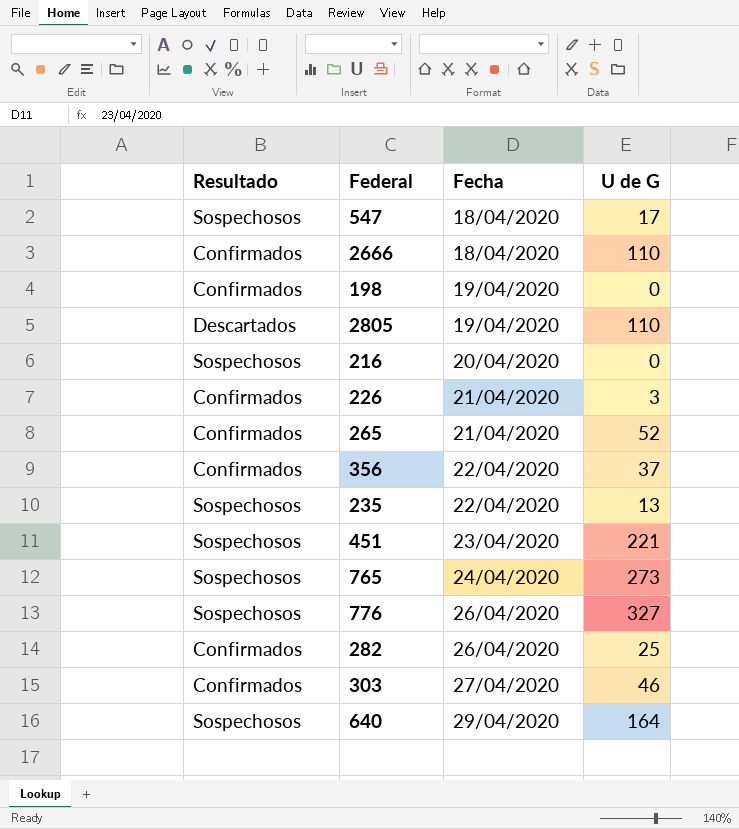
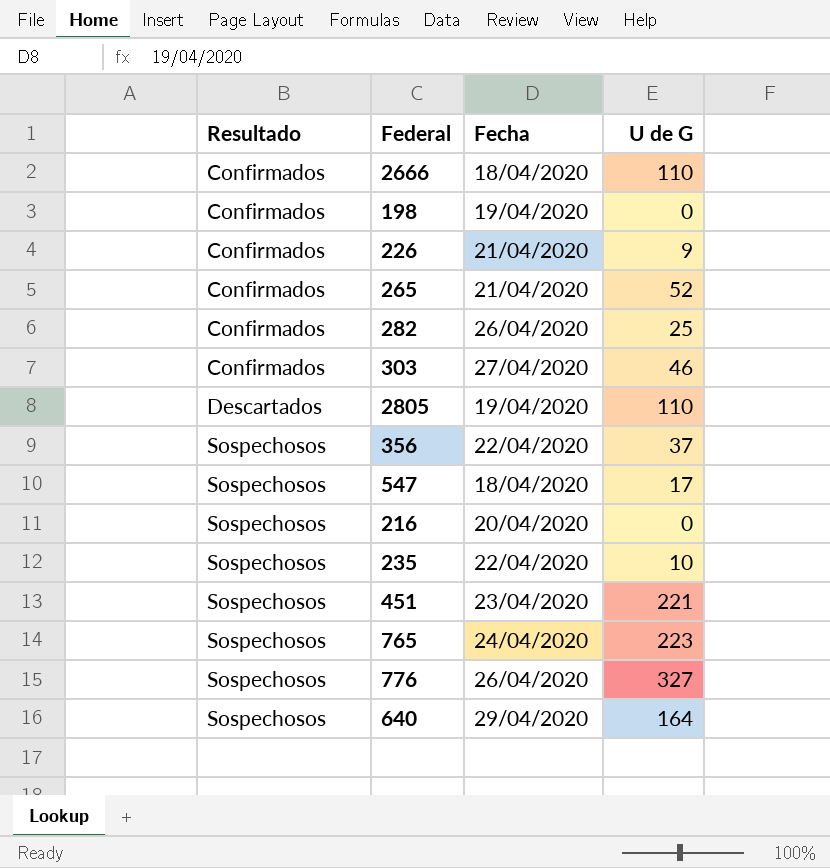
row order: Fecha ascending -> Resultado ascending
226 | U de G: 3 -> 9
356 | Resultado: Confirmados -> Sospechosos
235 | U de G: 13 -> 10
765 | U de G: 273 -> 223

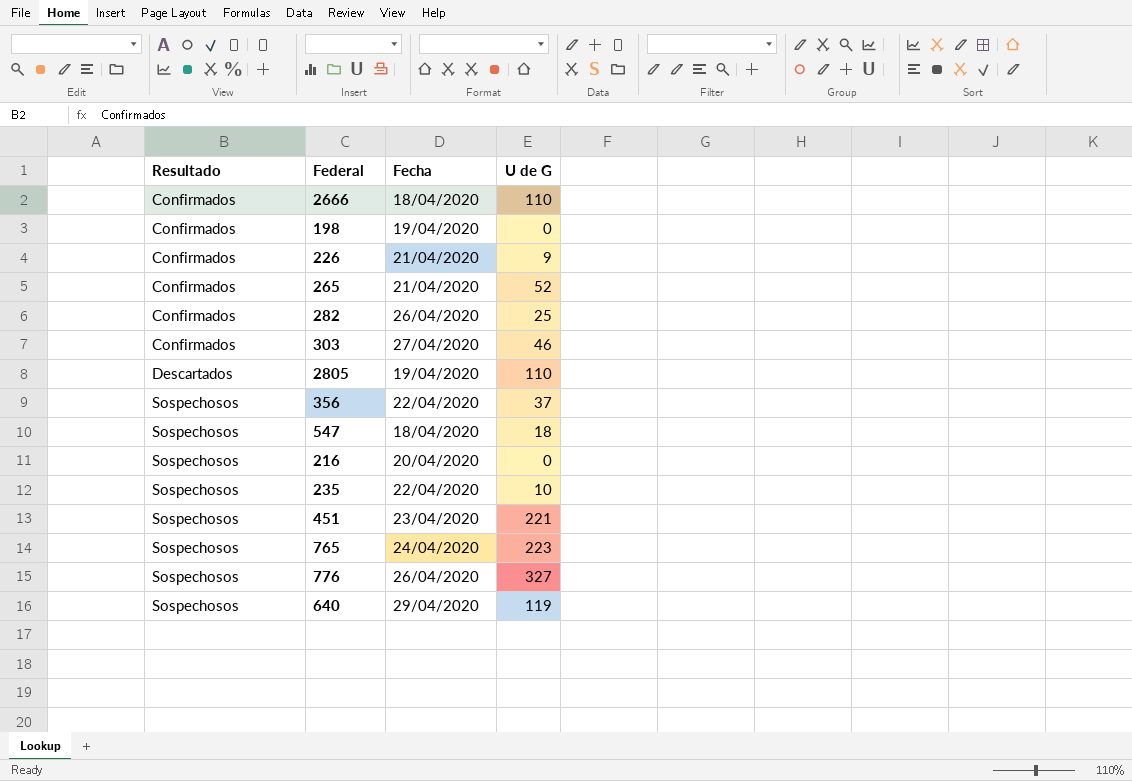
547 | U de G: 17 -> 18
640 | U de G: 164 -> 119

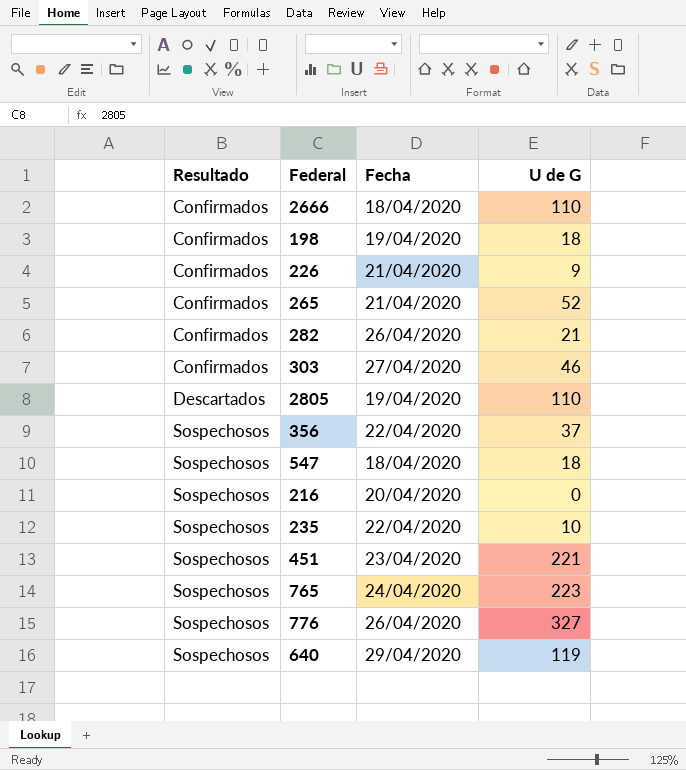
198 | U de G: 0 -> 18
282 | U de G: 25 -> 21

